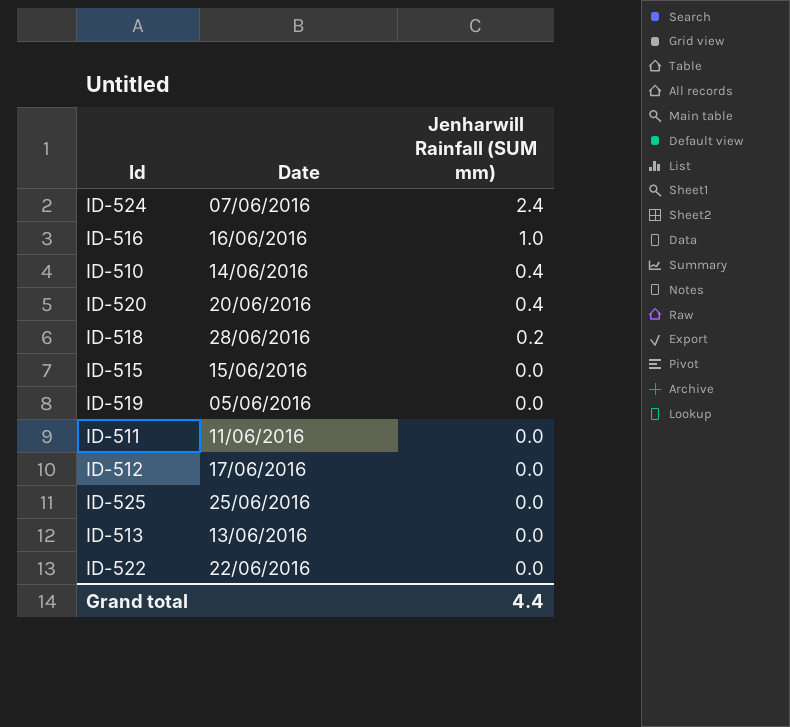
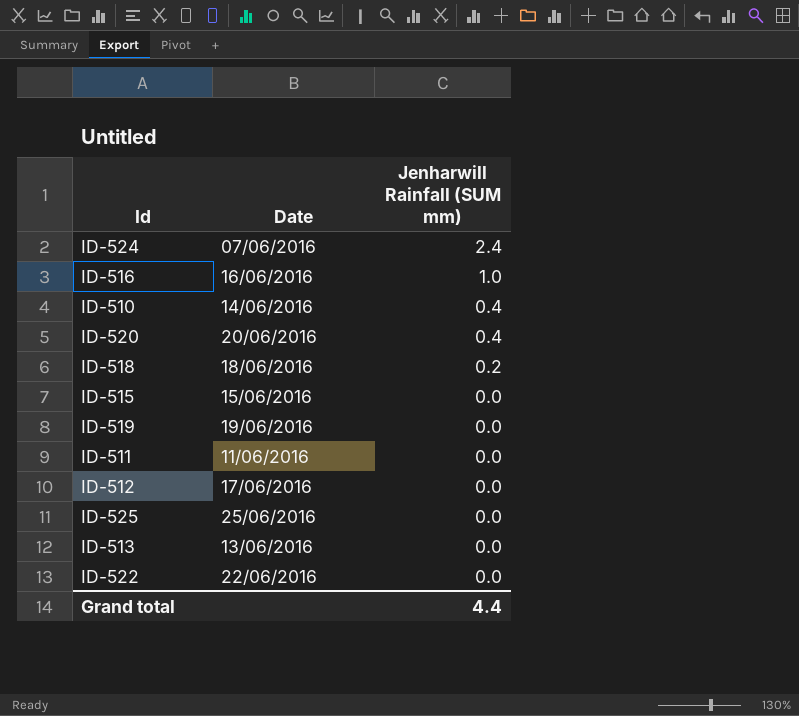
ID-518 | Date: 28/06/2016 -> 18/06/2016
ID-519 | Date: 05/06/2016 -> 19/06/2016

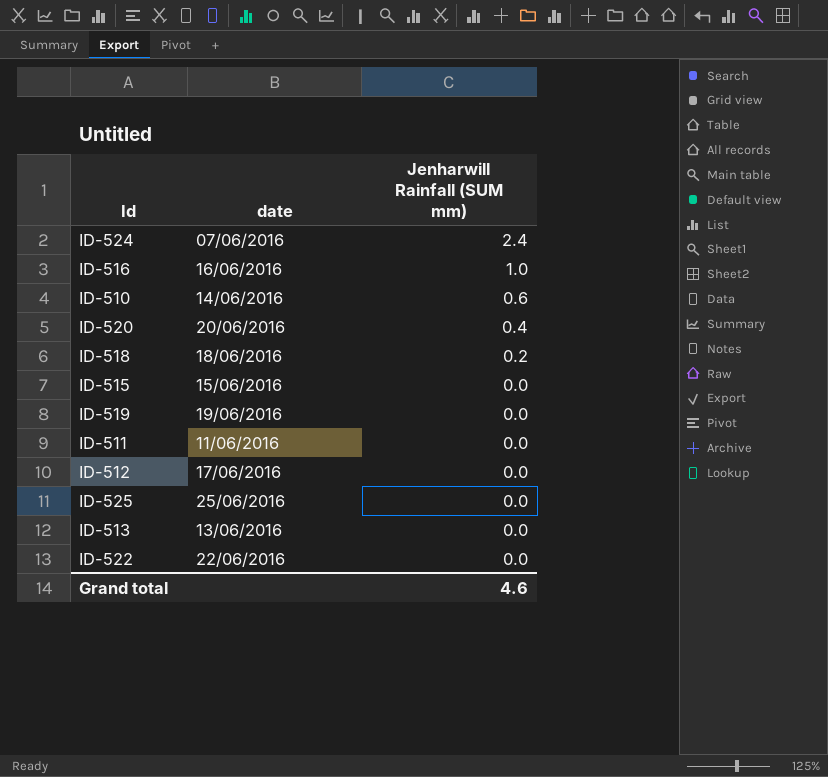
column name: Date -> date
ID-510 | Jenharwill Rainfall (SUM mm): 0.4 -> 0.6
Grand total | Jenharwill Rainfall (SUM mm): 4.4 -> 4.6

